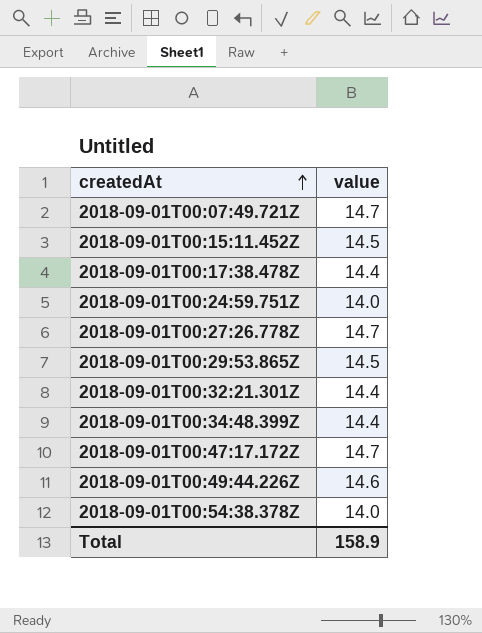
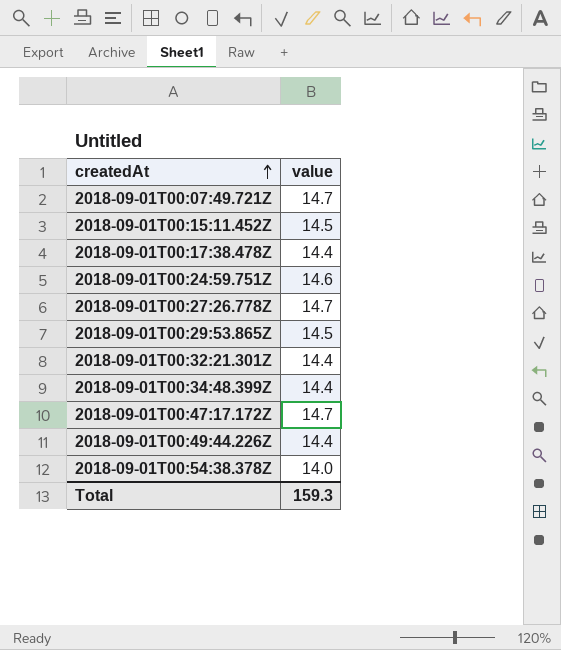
2018-09-01T00:24:59.751Z | value: 14.0 -> 14.6
2018-09-01T00:49:44.226Z | value: 14.6 -> 14.4
Total | value: 158.9 -> 159.3

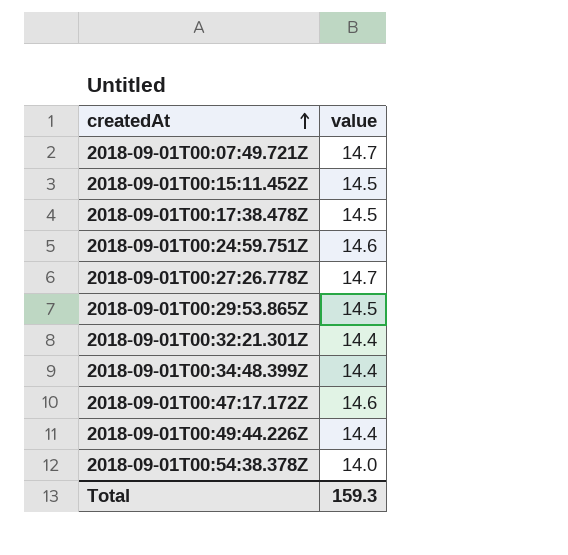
2018-09-01T00:17:38.478Z | value: 14.4 -> 14.5
2018-09-01T00:47:17.172Z | value: 14.7 -> 14.6

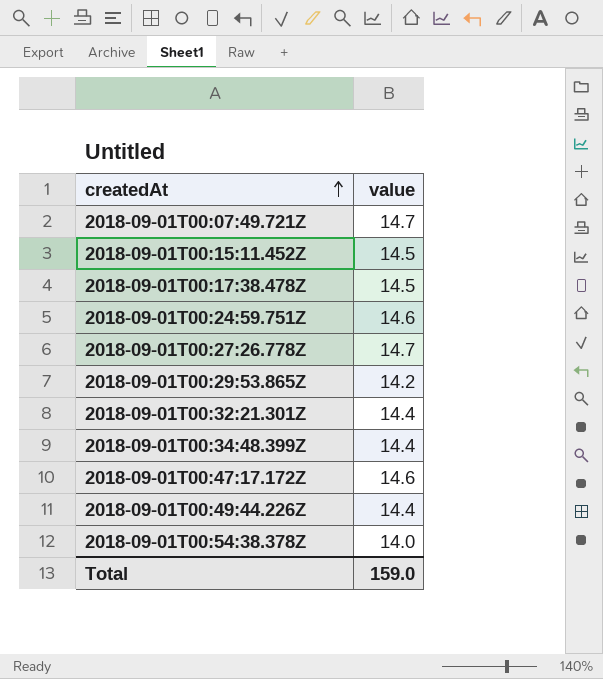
2018-09-01T00:29:53.865Z | value: 14.5 -> 14.2
Total | value: 159.3 -> 159.0

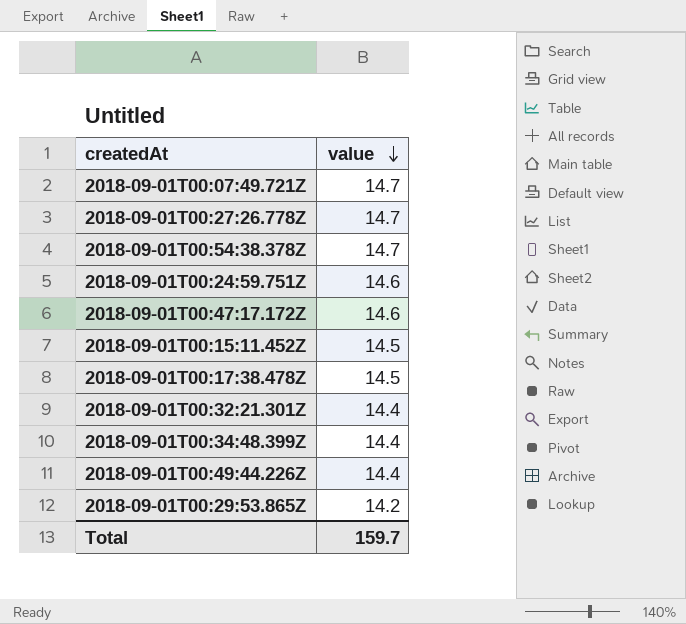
row order: createdAt ascending -> value descending
2018-09-01T00:54:38.378Z | value: 14.0 -> 14.7
Total | value: 159.0 -> 159.7

